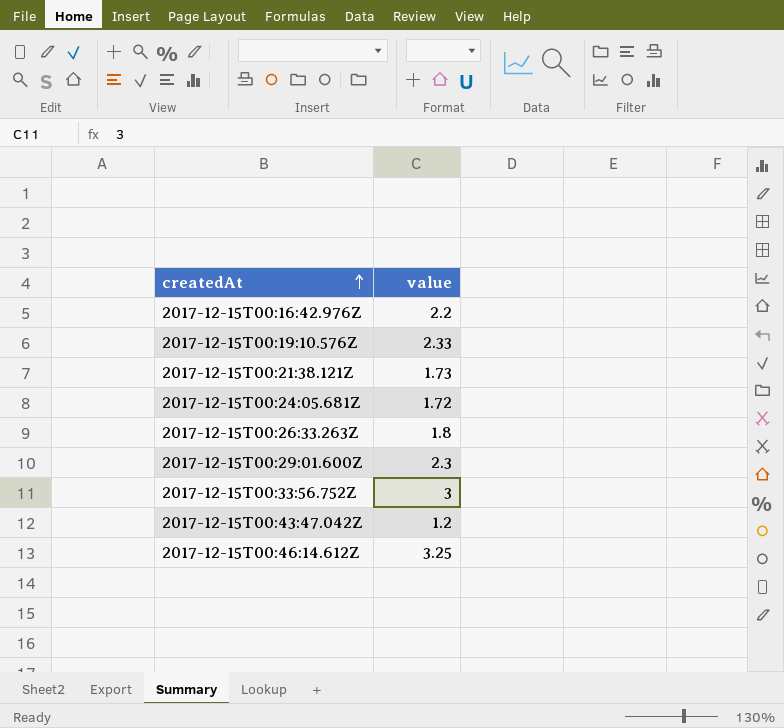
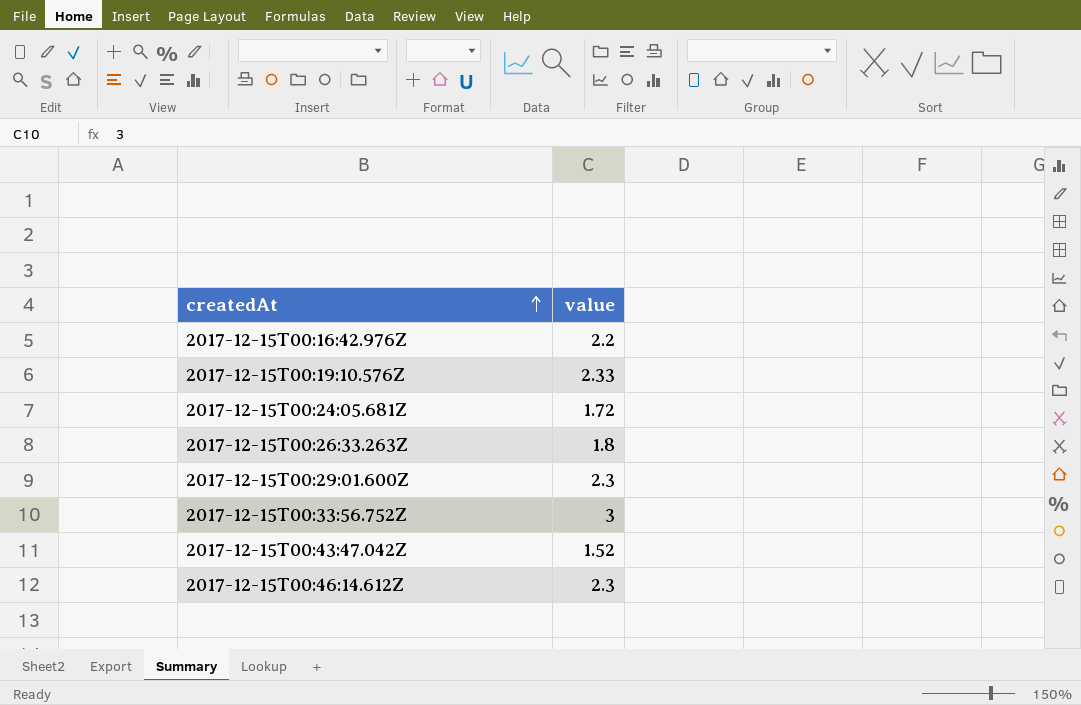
row 2017-12-15T00:21:38.121Z: 1.73 -> none
2017-12-15T00:43:47.042Z | value: 1.2 -> 1.52
2017-12-15T00:46:14.612Z | value: 3.25 -> 2.3

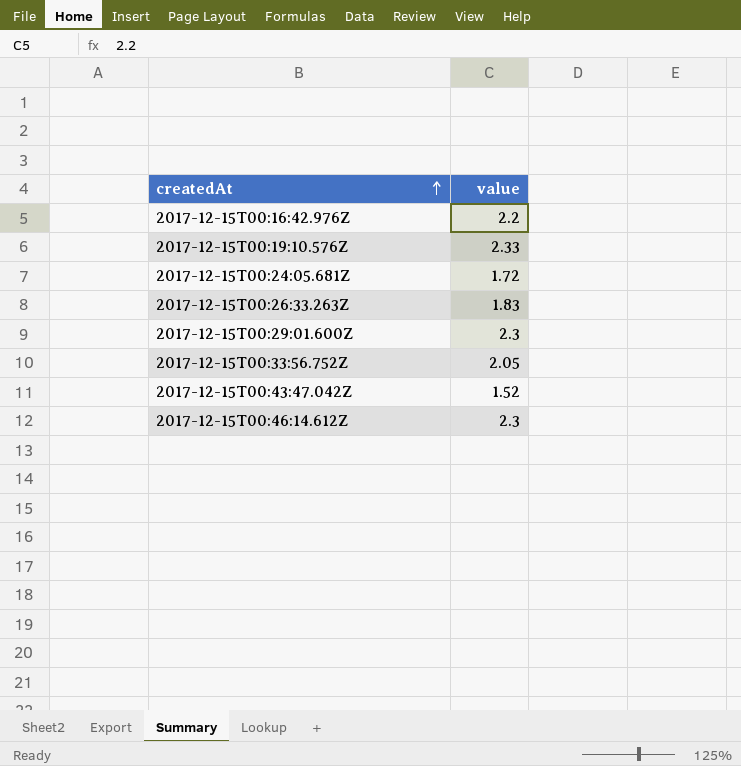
2017-12-15T00:26:33.263Z | value: 1.8 -> 1.83
2017-12-15T00:33:56.752Z | value: 3 -> 2.05

